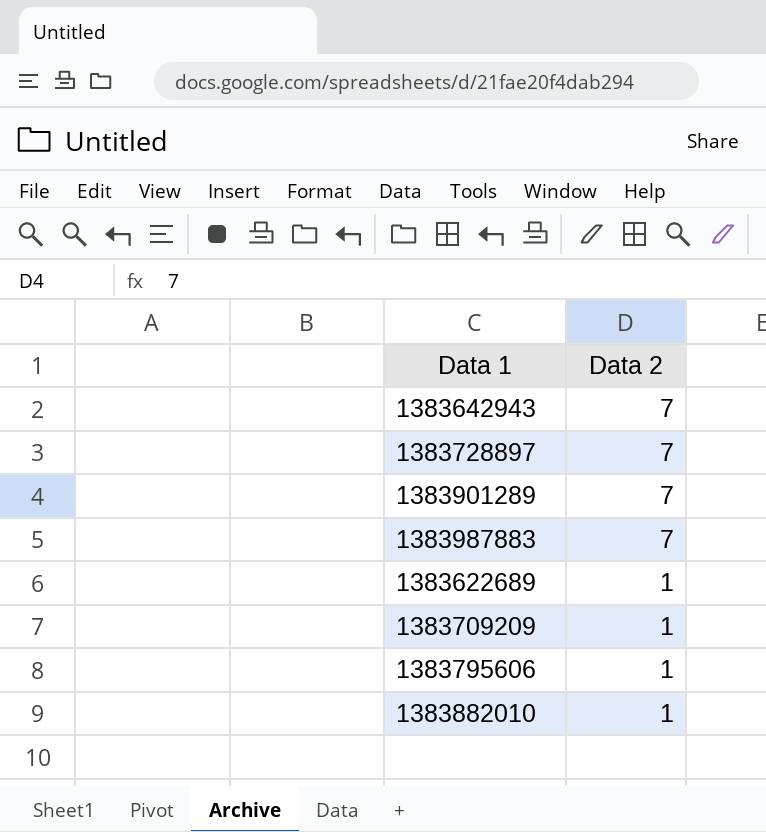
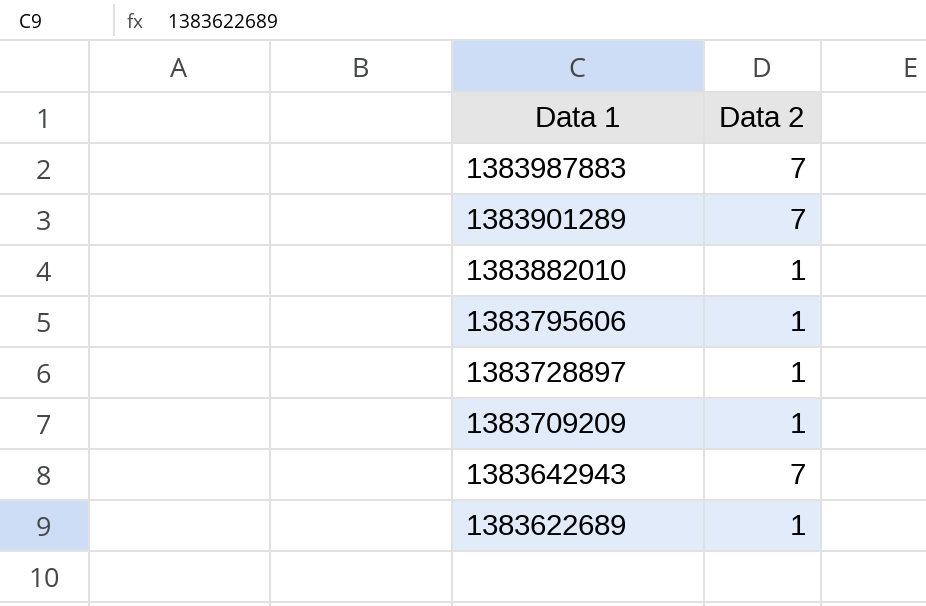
row order: Data 2 descending -> Data 1 descending
1383728897 | Data 2: 7 -> 1

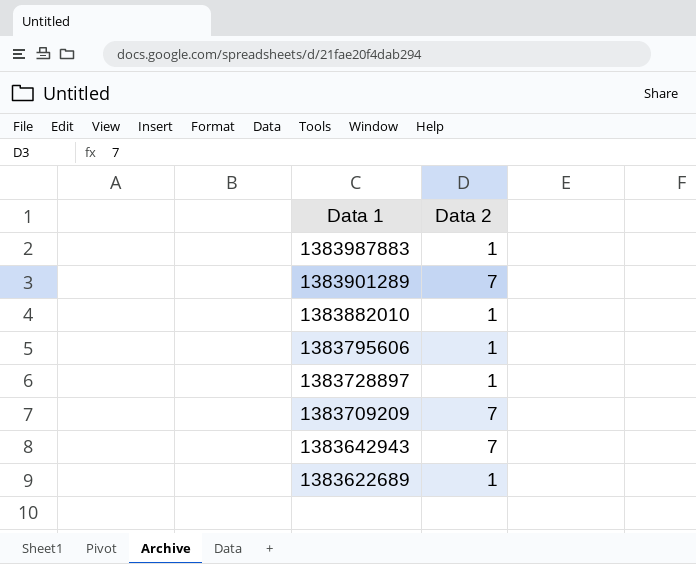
1383987883 | Data 2: 7 -> 1
1383709209 | Data 2: 1 -> 7

